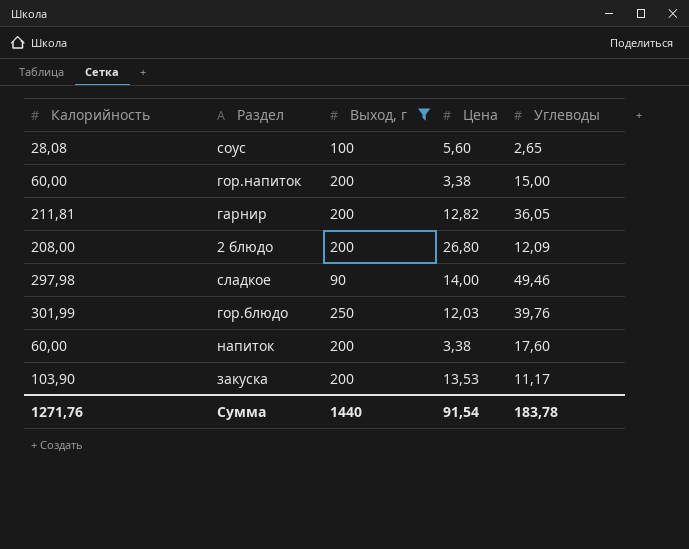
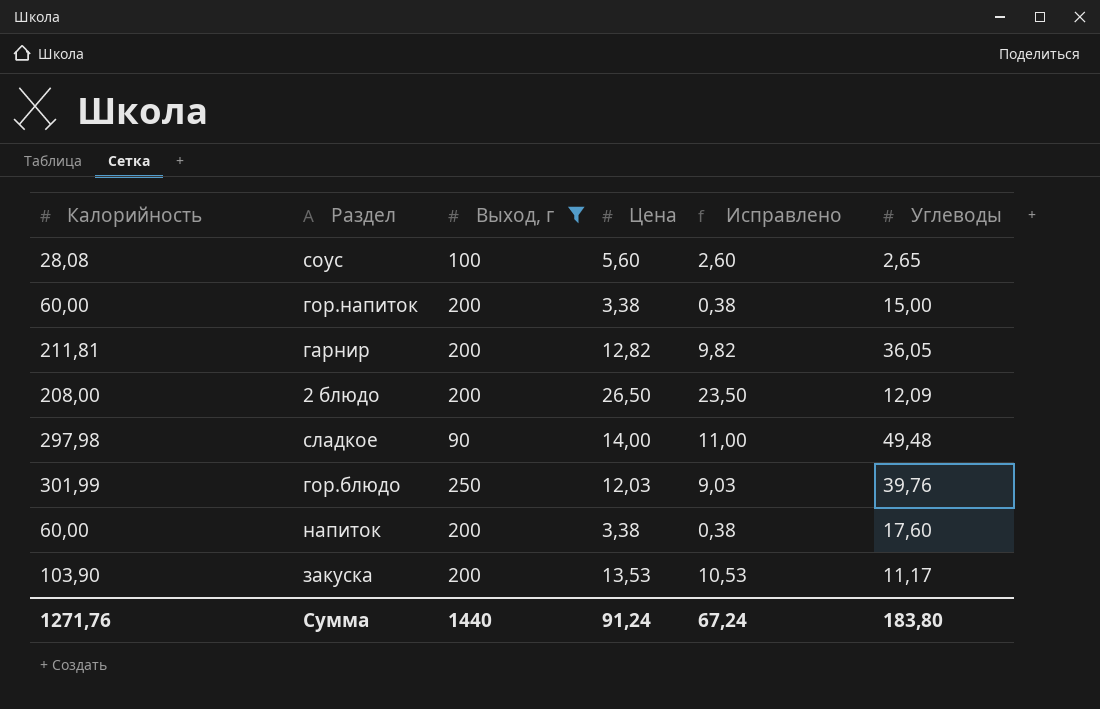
column Исправлено | formula: none -> [Цена] - 3
2 блюдо | Цена: 26,80 -> 26,50
сладкое | Углеводы: 49,46 -> 49,48
Сумма | Цена: 91,54 -> 91,24
Сумма | Углеводы: 183,78 -> 183,80

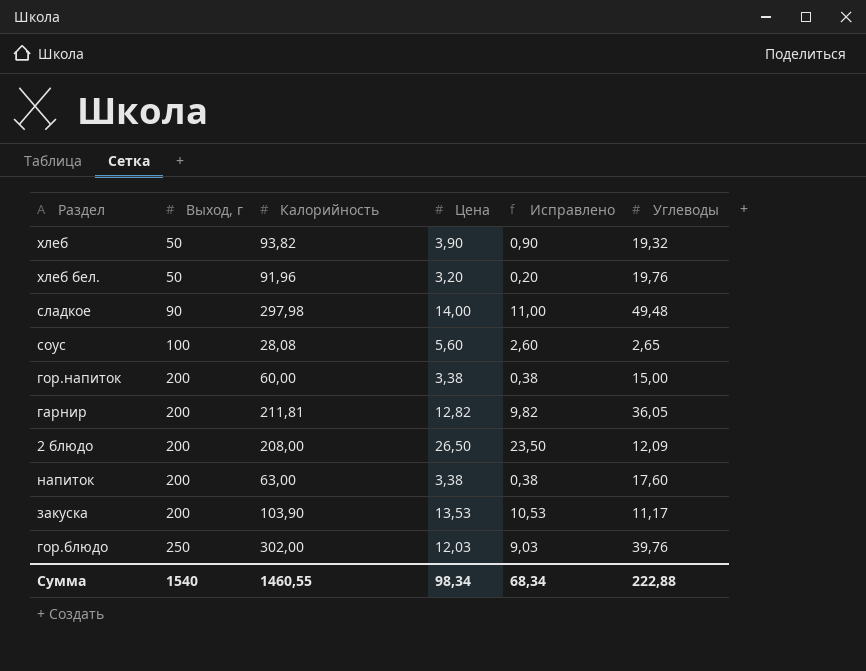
filter: Выход, г != 50 -> none
row order: none -> Выход, г ascending
column Калорийность | position: 1 -> 3
напиток | Калорийность: 60,00 -> 63,00
гор.блюдо | Калорийность: 301,99 -> 302,00
Сумма | Выход, г: 1440 -> 1540
Сумма | Калорийность: 1271,76 -> 1460,55
Сумма | Цена: 91,24 -> 98,34
Сумма | Исправлено: 67,24 -> 68,34
Сумма | Углеводы: 183,80 -> 222,88

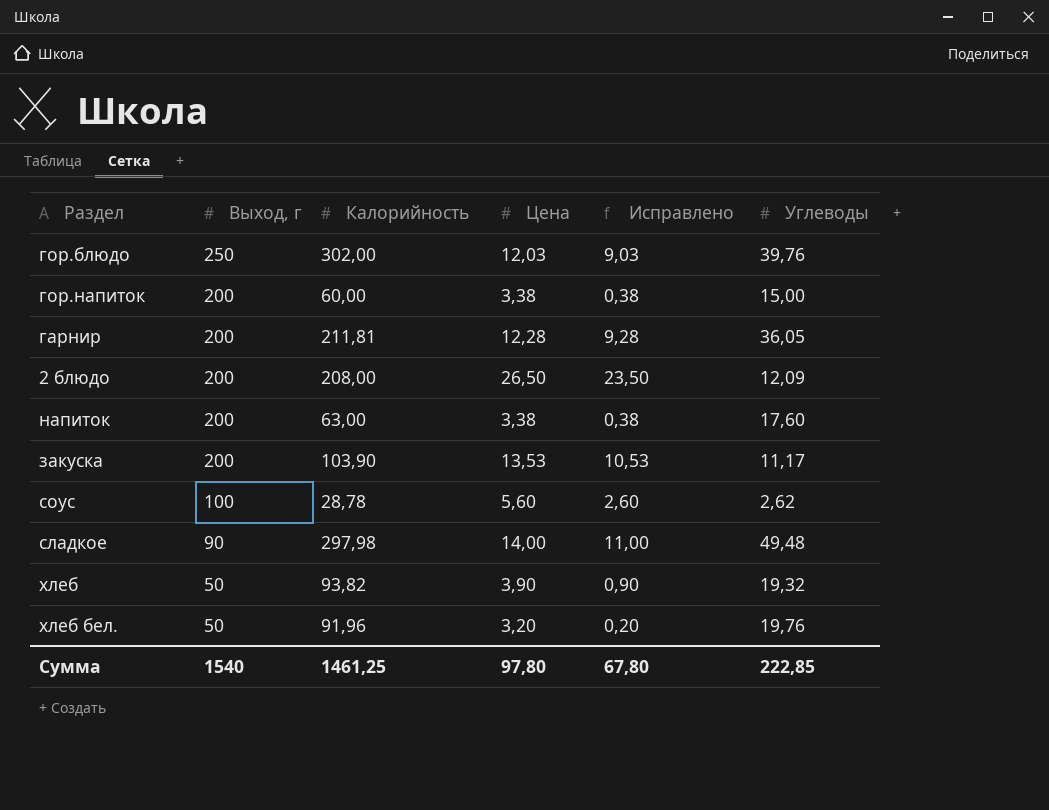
row order: Выход, г ascending -> Выход, г descending
гарнир | Цена: 12,82 -> 12,28
гарнир | Исправлено: 9,82 -> 9,28
соус | Калорийность: 28,08 -> 28,78
соус | Углеводы: 2,65 -> 2,62
Сумма | Калорийность: 1460,55 -> 1461,25
Сумма | Цена: 98,34 -> 97,80
Сумма | Исправлено: 68,34 -> 67,80
Сумма | Углеводы: 222,88 -> 222,85

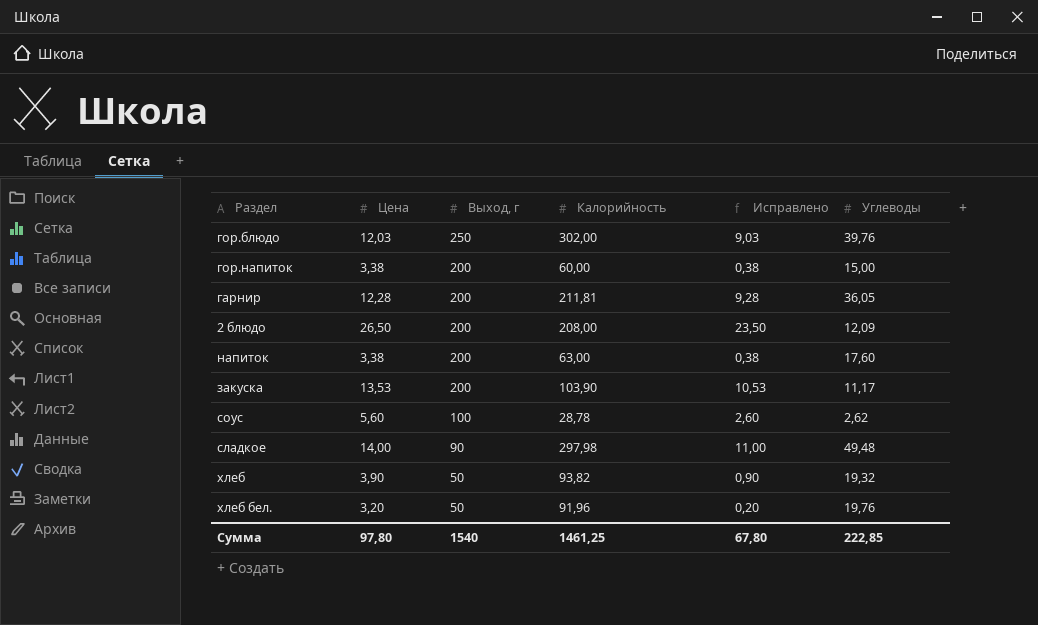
column Цена | position: 4 -> 2

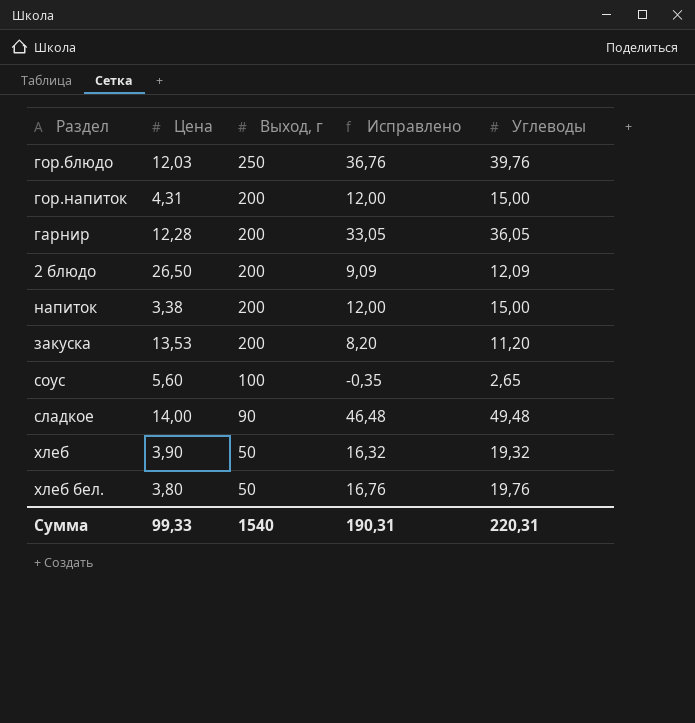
column Калорийность | position: 4 -> none
column Исправлено | formula: [Цена] - 3 -> [Углеводы] - 3
гор.напиток | Цена: 3,38 -> 4,31
напиток | Углеводы: 17,60 -> 15,00
закуска | Углеводы: 11,17 -> 11,20
соус | Углеводы: 2,62 -> 2,65
хлеб бел. | Цена: 3,20 -> 3,80
Сумма | Цена: 97,80 -> 99,33
Сумма | Исправлено: 67,80 -> 190,31
Сумма | Углеводы: 222,85 -> 220,31

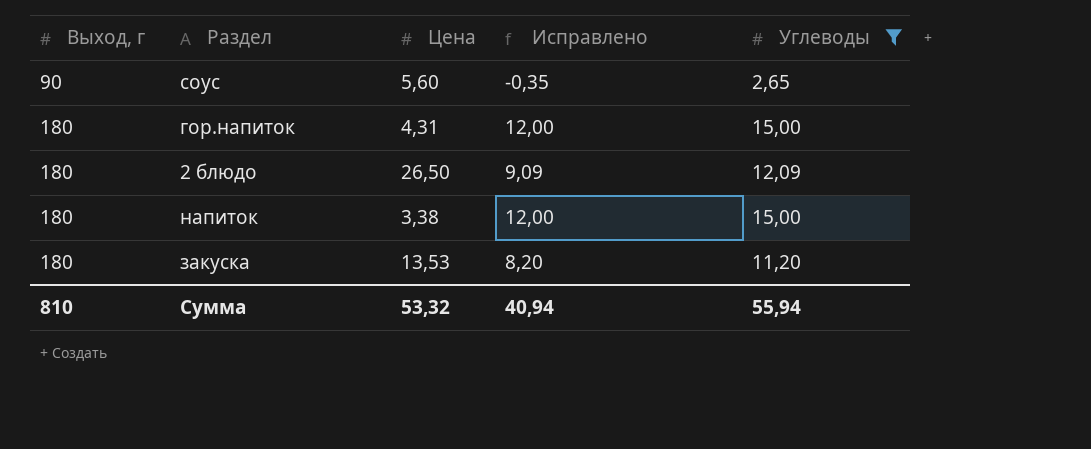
filter: none -> Углеводы <= 15,00
row order: Выход, г descending -> Выход, г ascending
column Выход, г | position: 3 -> 1
соус | Выход, г: 100 -> 90
гор.напиток | Выход, г: 200 -> 180
2 блюдо | Выход, г: 200 -> 180
напиток | Выход, г: 200 -> 180
закуска | Выход, г: 200 -> 180
Сумма | Выход, г: 1540 -> 810
Сумма | Цена: 99,33 -> 53,32
Сумма | Исправлено: 190,31 -> 40,94
Сумма | Углеводы: 220,31 -> 55,94

